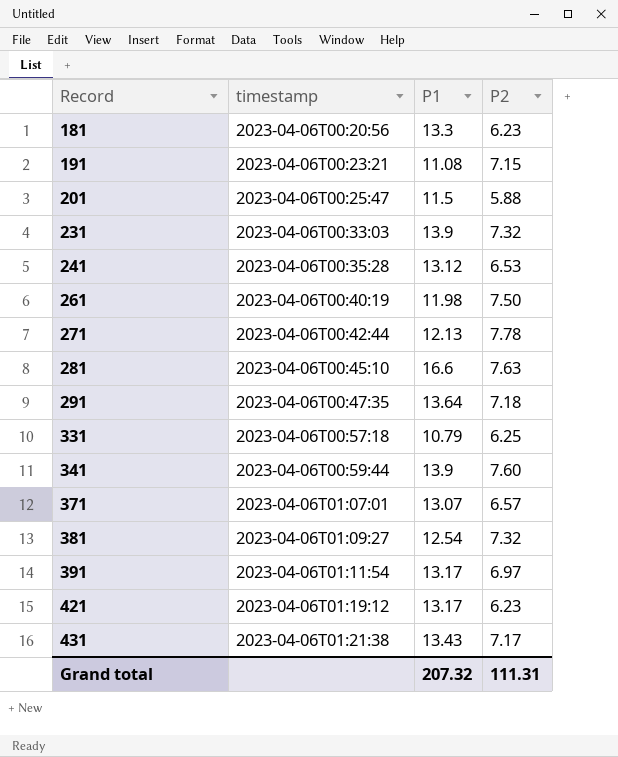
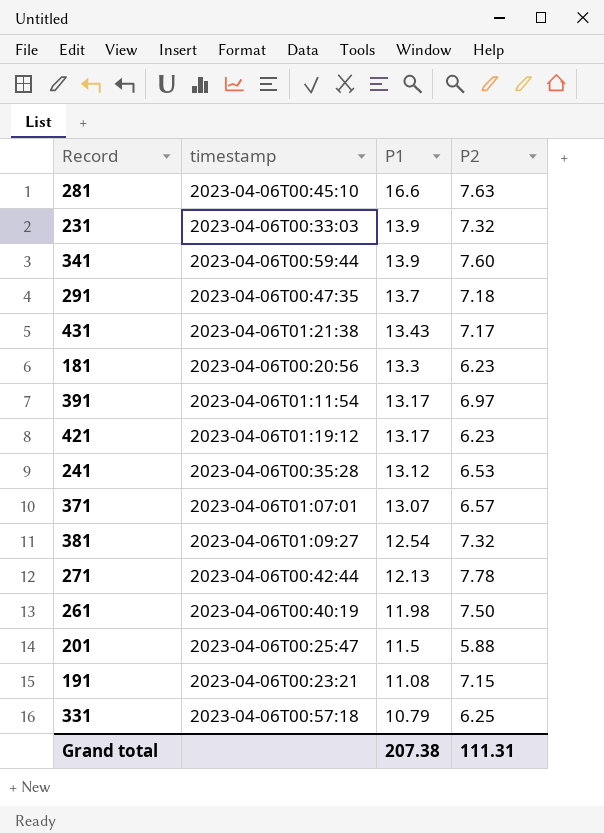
row order: Record ascending -> P1 descending
291 | P1: 13.64 -> 13.7
Grand total | P1: 207.32 -> 207.38

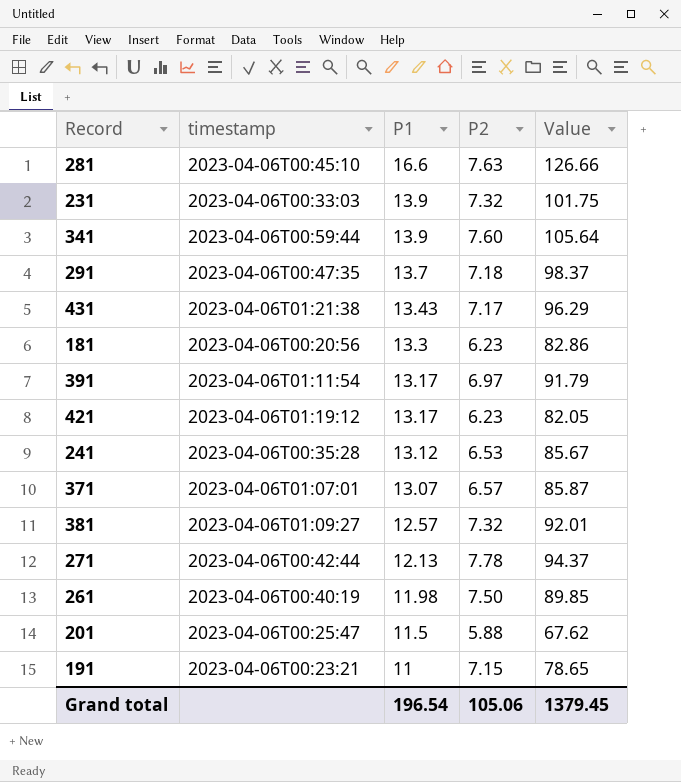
column Value | formula: none -> [P1] * [P2]
row 331: 2023-04-06T00:57:18 | 10.79 | 6.25 -> none
381 | P1: 12.54 -> 12.57
191 | P1: 11.08 -> 11
Grand total | P1: 207.38 -> 196.54
Grand total | P2: 111.31 -> 105.06

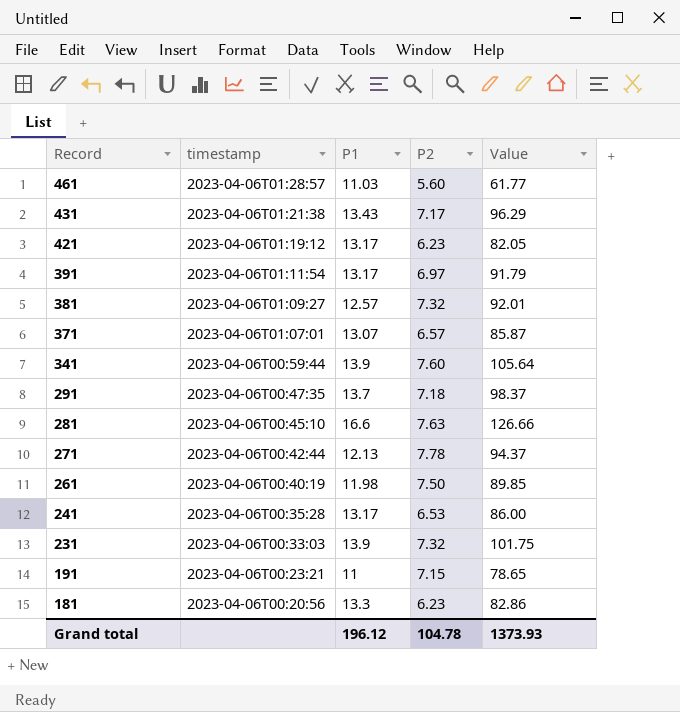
row order: P1 descending -> Record descending
row 201: 2023-04-06T00:25:47 | 11.5 | 5.88 | 67.62 -> none
row 461: none -> 2023-04-06T01:28:57 | 11.03 | 5.60 | 61.77
241 | P1: 13.12 -> 13.17
241 | Value: 85.67 -> 86.00
Grand total | P1: 196.54 -> 196.12
Grand total | P2: 105.06 -> 104.78
Grand total | Value: 1379.45 -> 1373.93

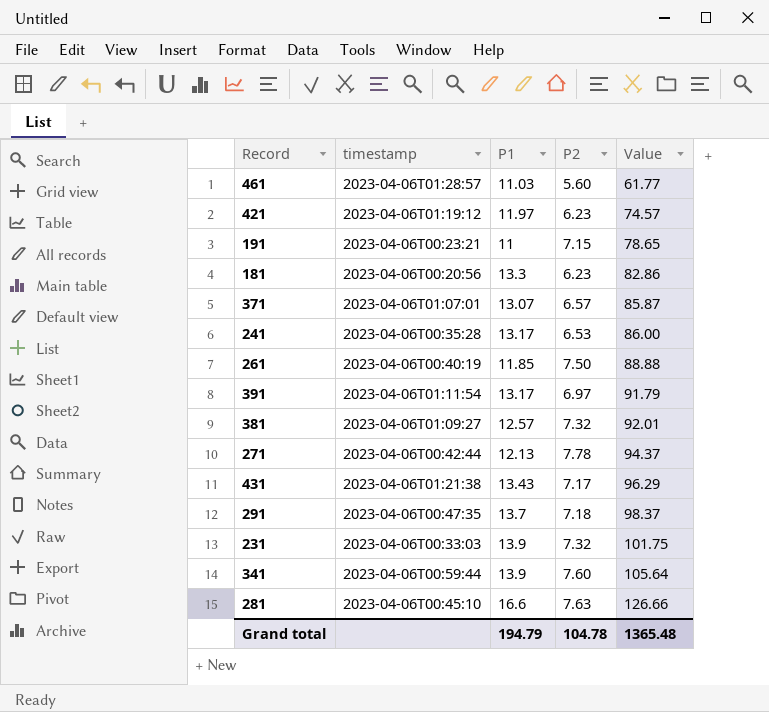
row order: Record descending -> Value ascending
421 | P1: 13.17 -> 11.97
421 | Value: 82.05 -> 74.57
261 | P1: 11.98 -> 11.85
261 | Value: 89.85 -> 88.88
Grand total | P1: 196.12 -> 194.79
Grand total | Value: 1373.93 -> 1365.48

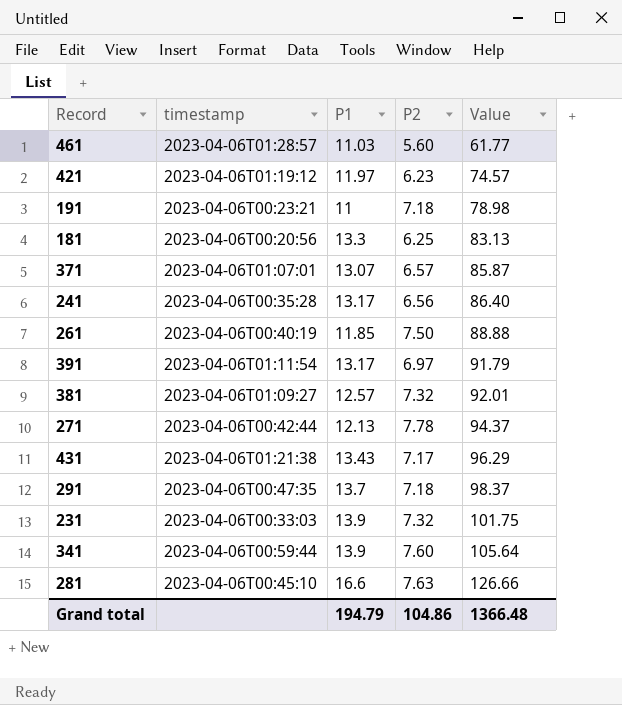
191 | P2: 7.15 -> 7.18
191 | Value: 78.65 -> 78.98
181 | P2: 6.23 -> 6.25
181 | Value: 82.86 -> 83.13
241 | P2: 6.53 -> 6.56
241 | Value: 86.00 -> 86.40
Grand total | P2: 104.78 -> 104.86
Grand total | Value: 1365.48 -> 1366.48

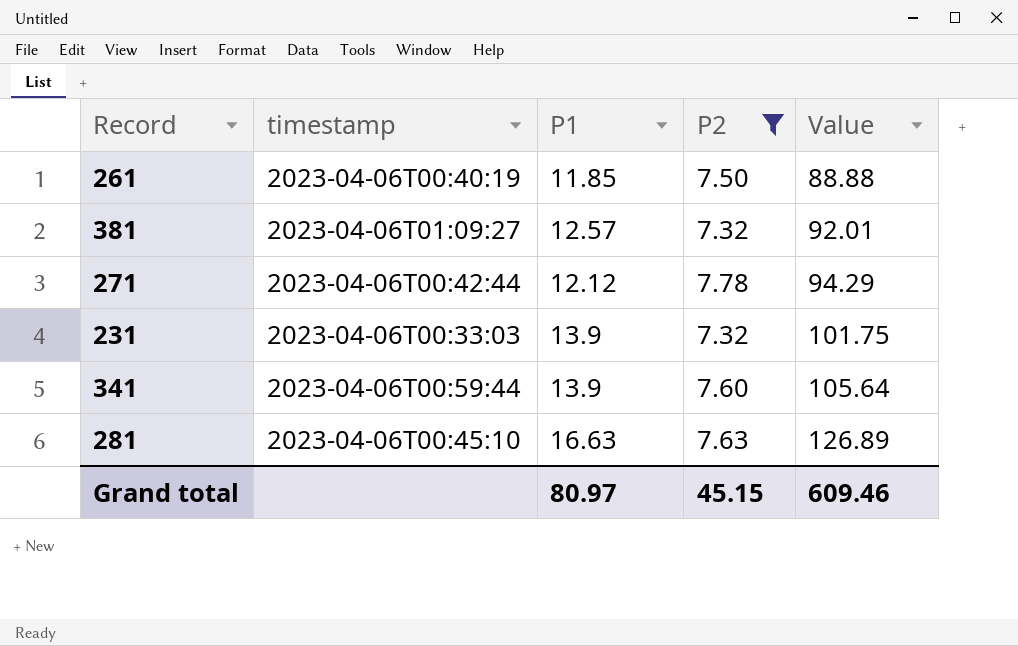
filter: none -> P2 >= 7.32
271 | P1: 12.13 -> 12.12
271 | Value: 94.37 -> 94.29
281 | P1: 16.6 -> 16.63
281 | Value: 126.66 -> 126.89
Grand total | P1: 194.79 -> 80.97
Grand total | P2: 104.86 -> 45.15
Grand total | Value: 1366.48 -> 609.46

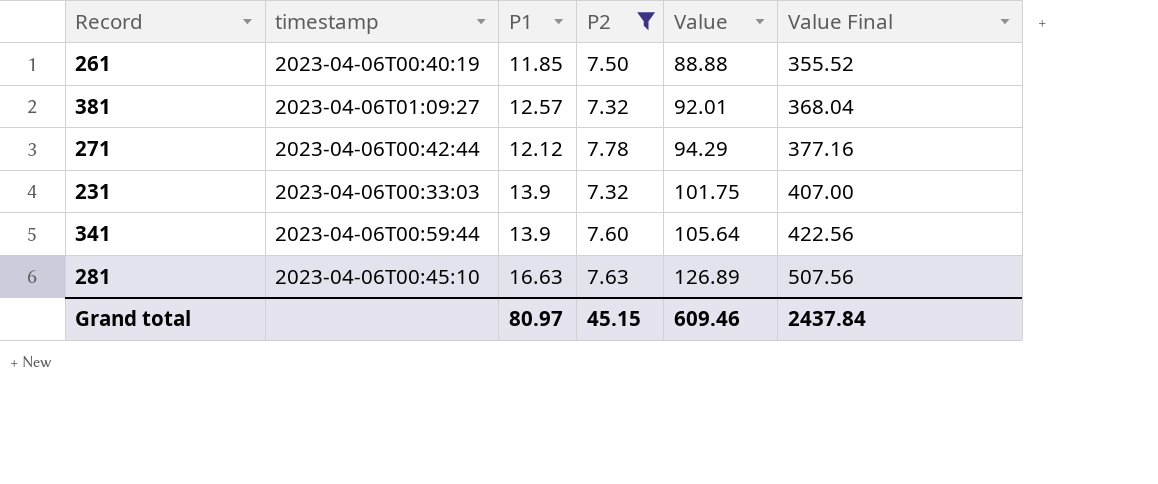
column Value Final | formula: none -> [Value] * 4

